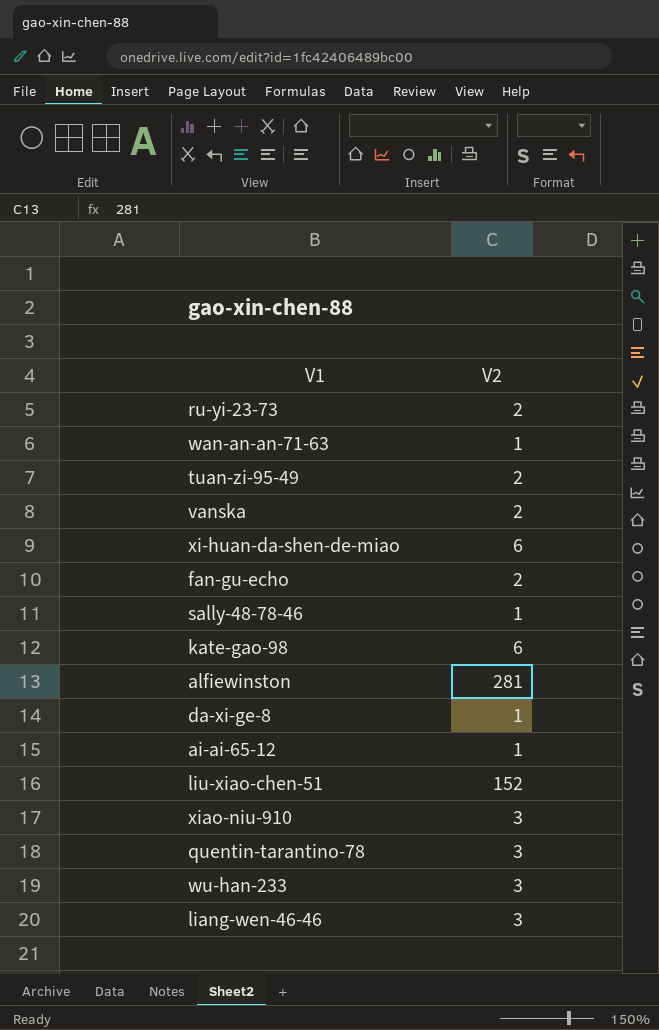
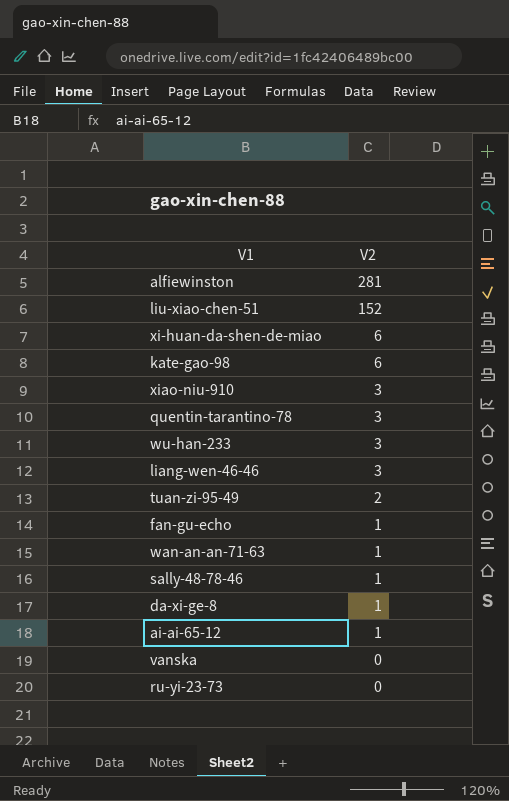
row order: none -> V2 descending
fan-gu-echo | V2: 2 -> 1
vanska | V2: 2 -> 0
ru-yi-23-73 | V2: 2 -> 0

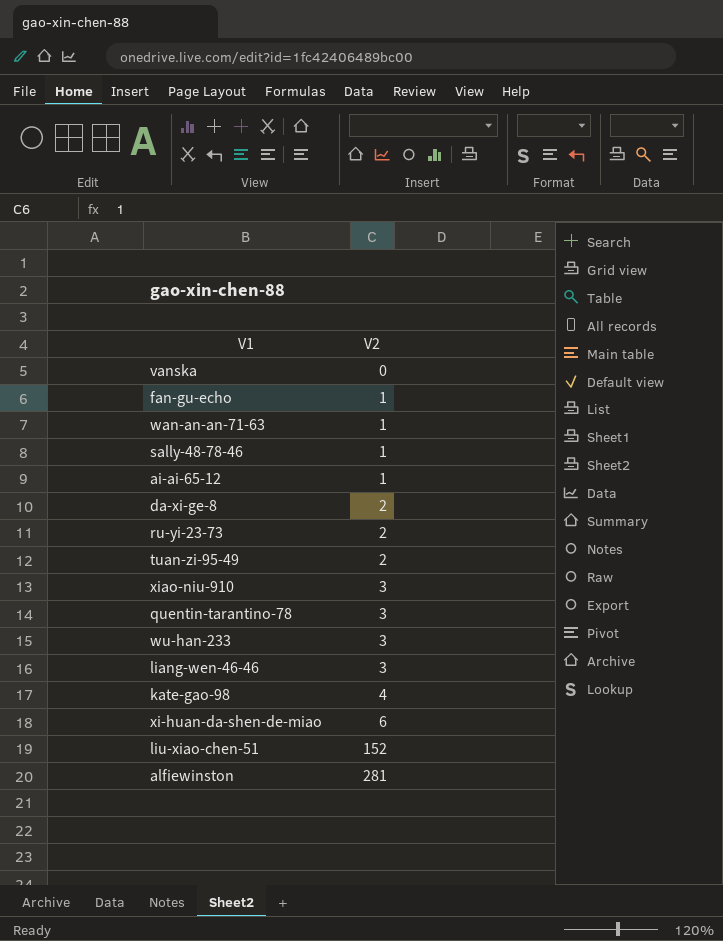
row order: V2 descending -> V2 ascending
da-xi-ge-8 | V2: 1 -> 2
ru-yi-23-73 | V2: 0 -> 2
kate-gao-98 | V2: 6 -> 4

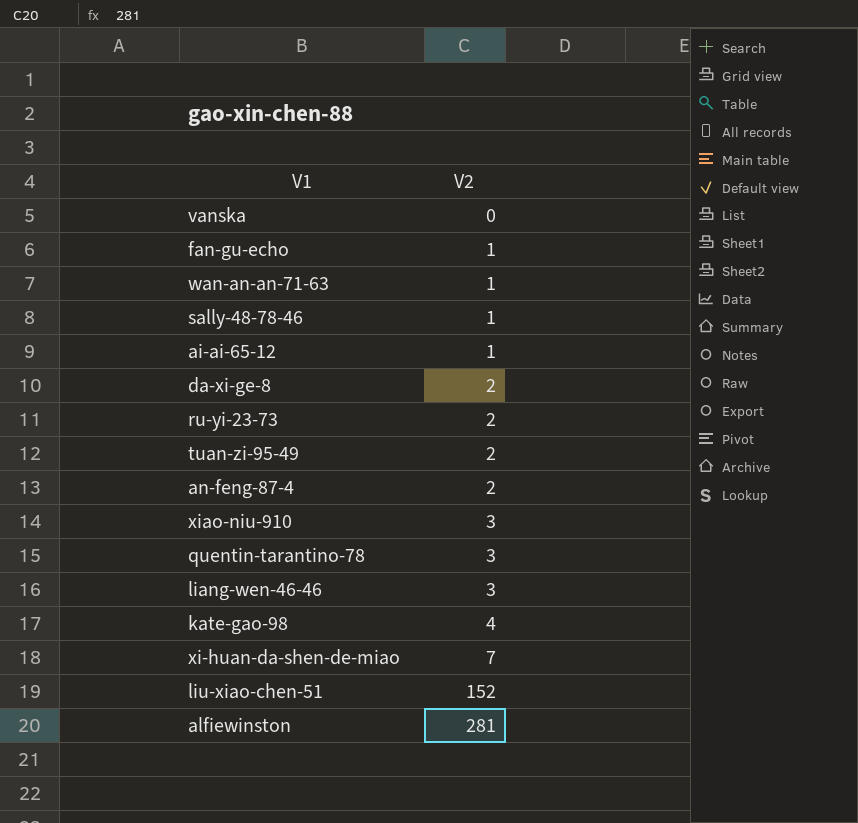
row wu-han-233: 3 -> none
row an-feng-87-4: none -> 2
xi-huan-da-shen-de-miao | V2: 6 -> 7

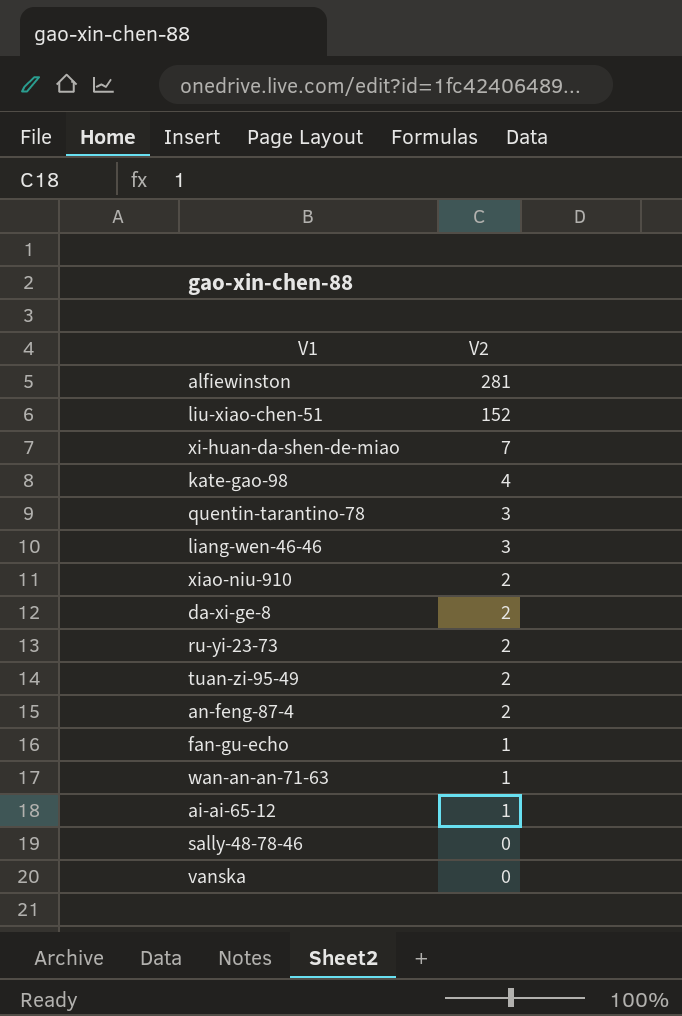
row order: V2 ascending -> V2 descending
xiao-niu-910 | V2: 3 -> 2
sally-48-78-46 | V2: 1 -> 0

